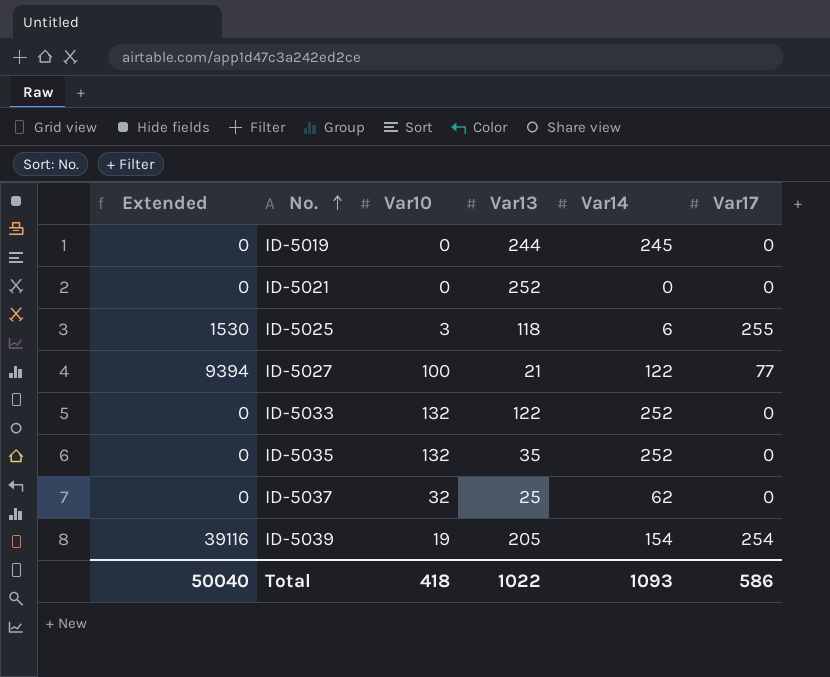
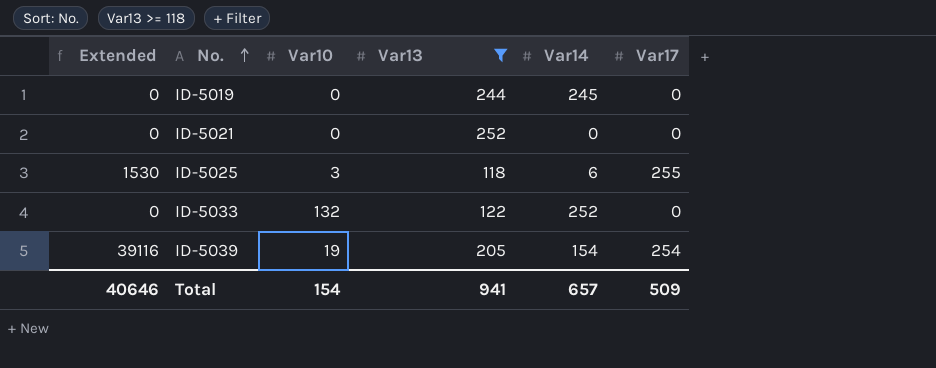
filter: none -> Var13 >= 118
Total | Extended: 50040 -> 40646
Total | Var10: 418 -> 154
Total | Var13: 1022 -> 941
Total | Var14: 1093 -> 657
Total | Var17: 586 -> 509

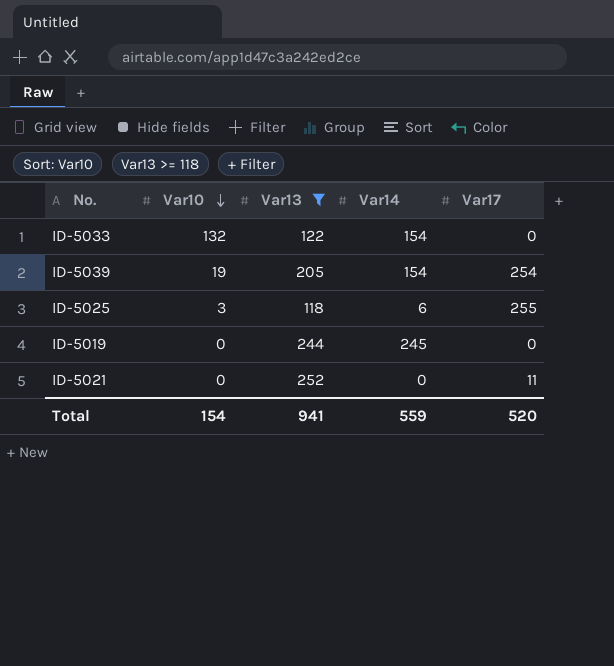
row order: No. ascending -> Var10 descending
column Extended | formula: [Var14] * [Var17] -> none
ID-5033 | Var14: 252 -> 154
ID-5021 | Var17: 0 -> 11
Total | Var14: 657 -> 559
Total | Var17: 509 -> 520

